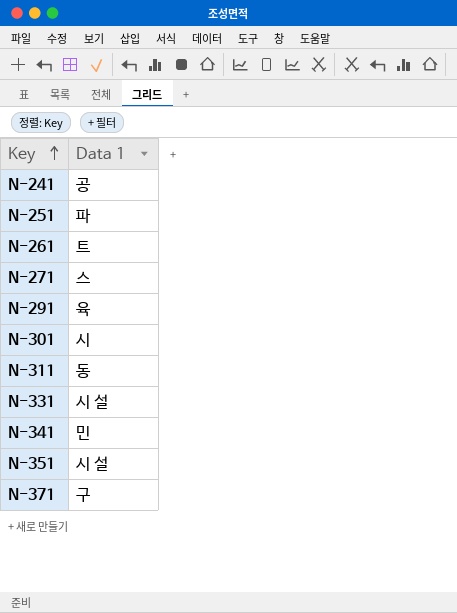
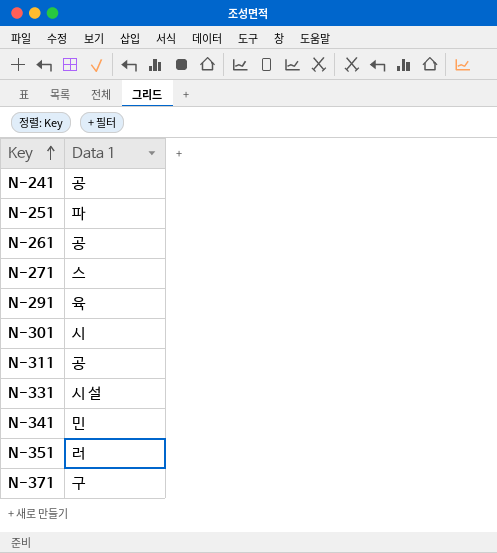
N-261 | Data 1: 트 -> 공
N-311 | Data 1: 동 -> 공
N-351 | Data 1: 시 설 -> 러

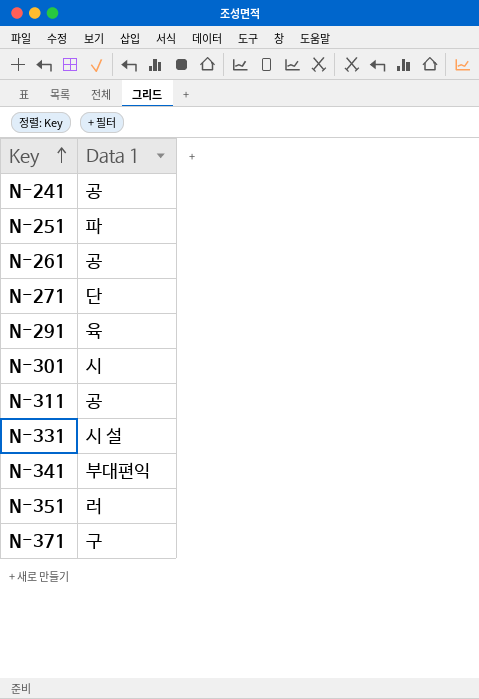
N-271 | Data 1: 스 -> 단
N-341 | Data 1: 민 -> 부대편익

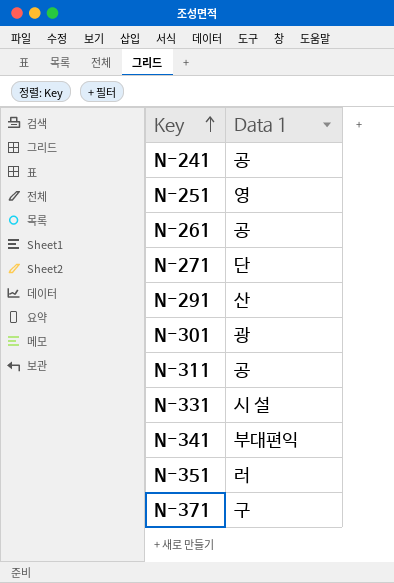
N-251 | Data 1: 파 -> 영
N-291 | Data 1: 육 -> 산
N-301 | Data 1: 시 -> 광

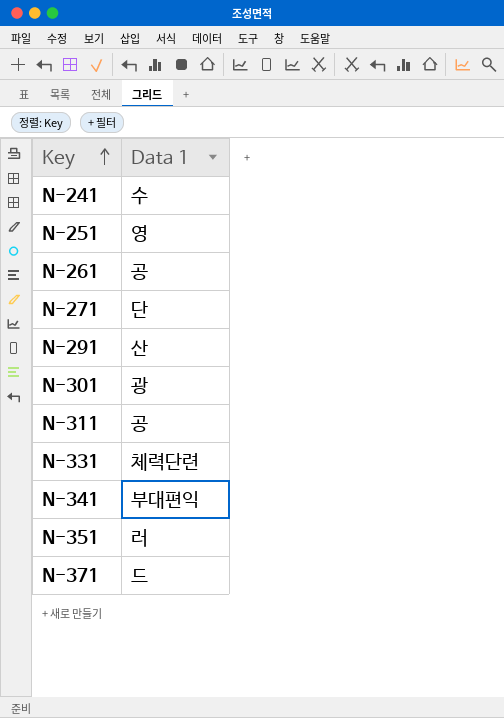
N-241 | Data 1: 공 -> 수
N-331 | Data 1: 시 설 -> 체력단련
N-371 | Data 1: 구 -> 드

